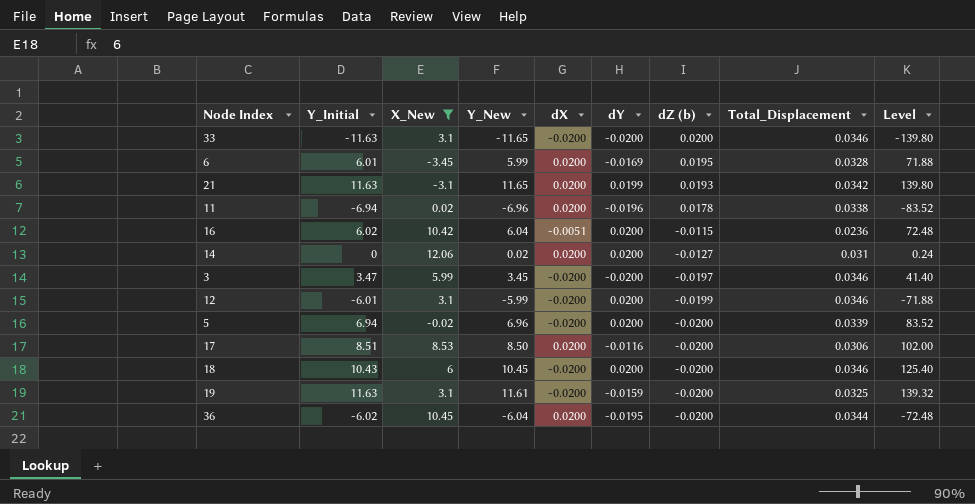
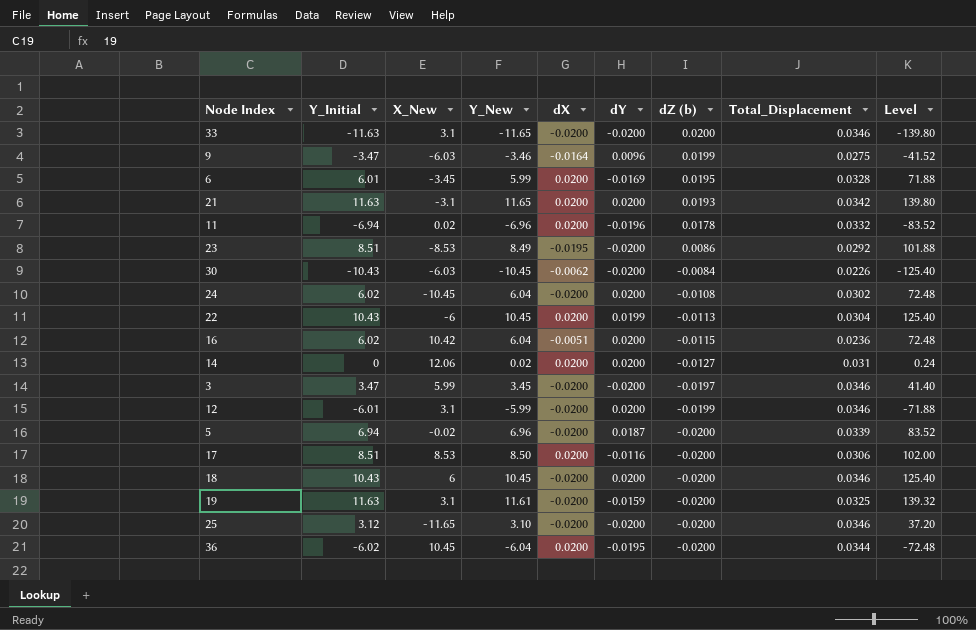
filter: X_New >= -3.45 -> none
21 | dY: 0.0199 -> 0.0200
11 | Total_Displacement: 0.0338 -> 0.0332
5 | dY: 0.0200 -> 0.0187

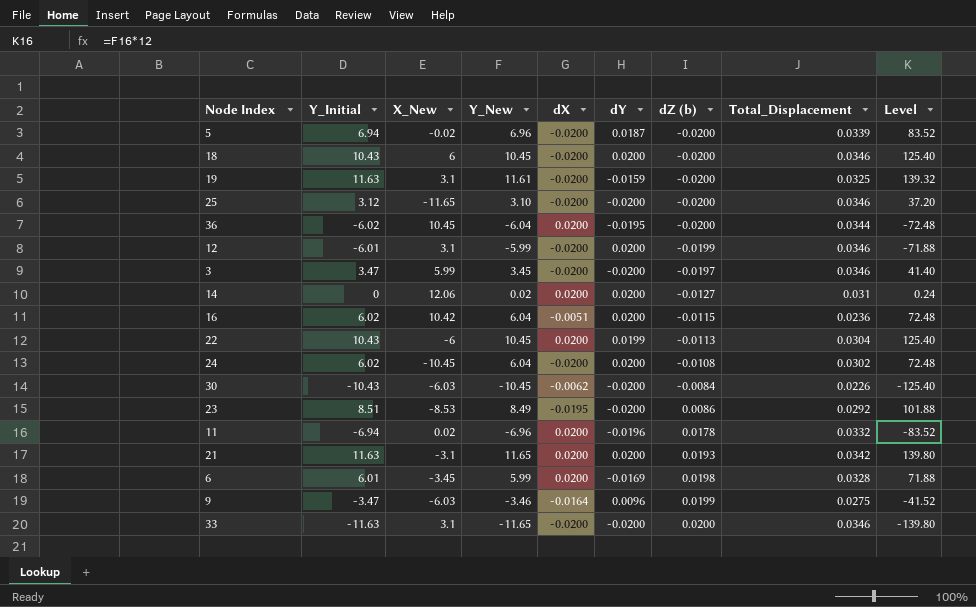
row order: dZ (b) descending -> dZ (b) ascending
row 17: 8.51 | 8.53 | 8.50 | 0.0200 | -0.0116 | -0.0200 | 0.0306 | 102.00 -> none
6 | dZ (b): 0.0195 -> 0.0198

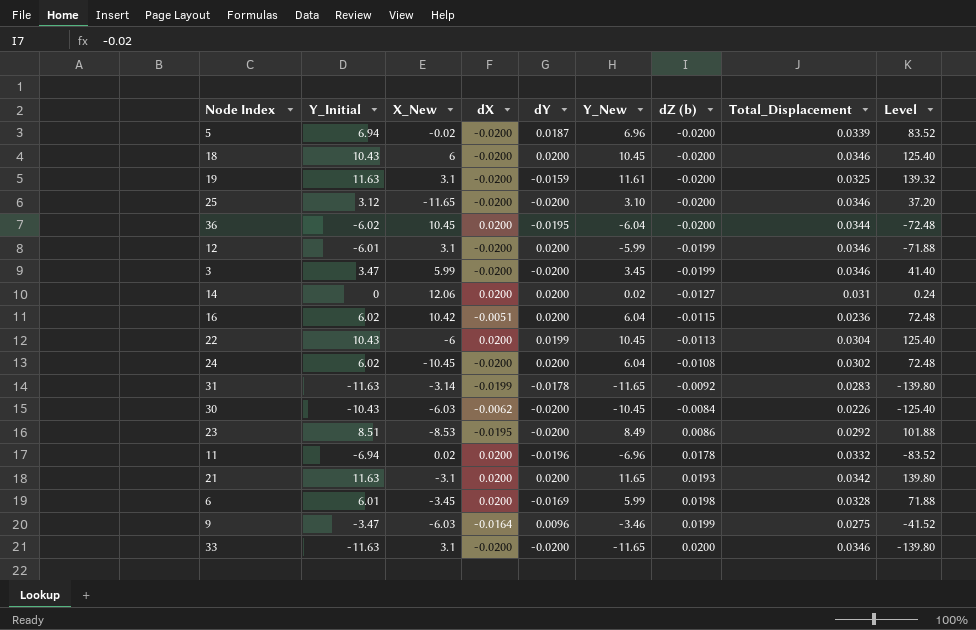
column Y_New | position: 4 -> 6
3 | dZ (b): -0.0197 -> -0.0199
row 31: none -> -11.63 | -3.14 | -0.0199 | -0.0178 | -11.65 | -0.0092 | 0.0283 | -139.80

